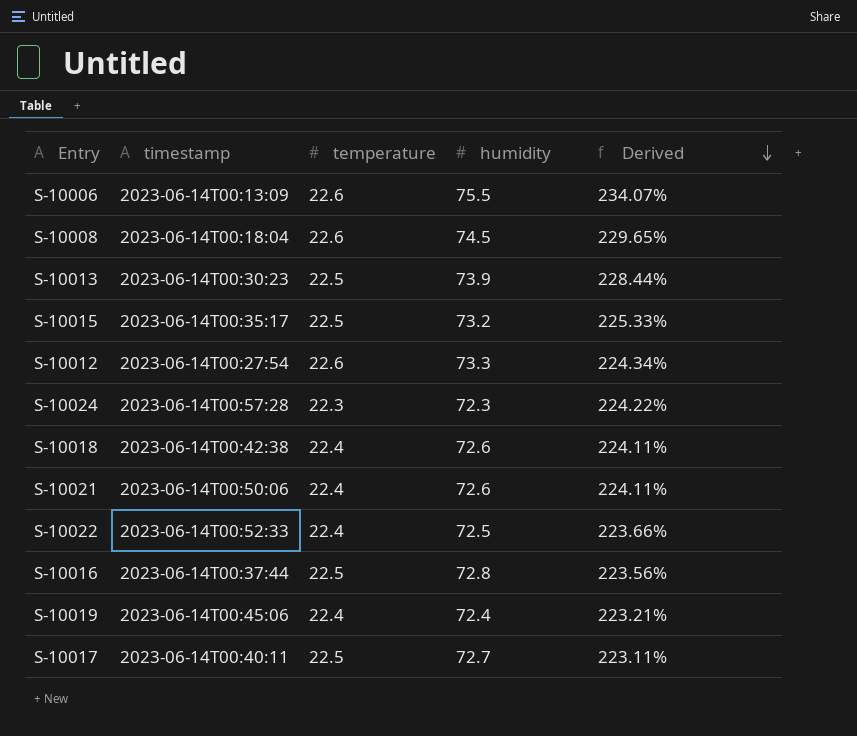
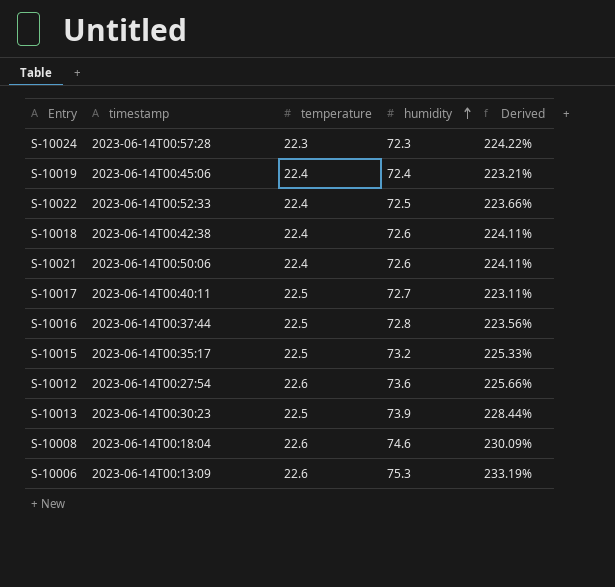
row order: Derived descending -> humidity ascending
S-10012 | humidity: 73.3 -> 73.6
S-10012 | Derived: 224.34% -> 225.66%
S-10008 | humidity: 74.5 -> 74.6
S-10008 | Derived: 229.65% -> 230.09%
S-10006 | humidity: 75.5 -> 75.3
S-10006 | Derived: 234.07% -> 233.19%

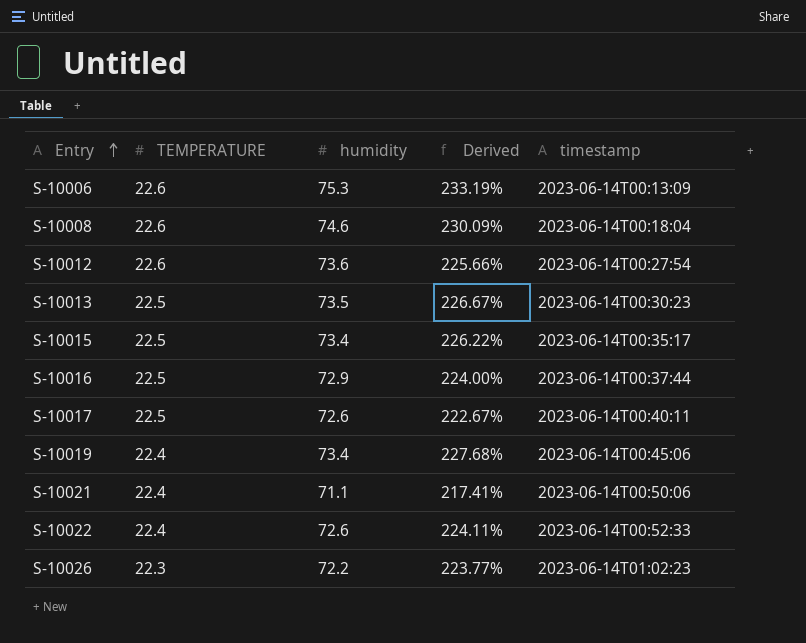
row order: humidity ascending -> Entry ascending
column name: temperature -> TEMPERATURE
column timestamp | position: 2 -> 5
row S-10024: 2023-06-14T00:57:28 | 22.3 | 72.3 | 224.22% -> none
row S-10018: 2023-06-14T00:42:38 | 22.4 | 72.6 | 224.11% -> none
S-10013 | humidity: 73.9 -> 73.5
S-10013 | Derived: 228.44% -> 226.67%
S-10015 | humidity: 73.2 -> 73.4
S-10015 | Derived: 225.33% -> 226.22%
S-10016 | humidity: 72.8 -> 72.9
S-10016 | Derived: 223.56% -> 224.00%
S-10017 | humidity: 72.7 -> 72.6
S-10017 | Derived: 223.11% -> 222.67%
S-10019 | humidity: 72.4 -> 73.4
S-10019 | Derived: 223.21% -> 227.68%
S-10021 | humidity: 72.6 -> 71.1
S-10021 | Derived: 224.11% -> 217.41%
S-10022 | humidity: 72.5 -> 72.6
S-10022 | Derived: 223.66% -> 224.11%
row S-10026: none -> 22.3 | 72.2 | 223.77% | 2023-06-14T01:02:23

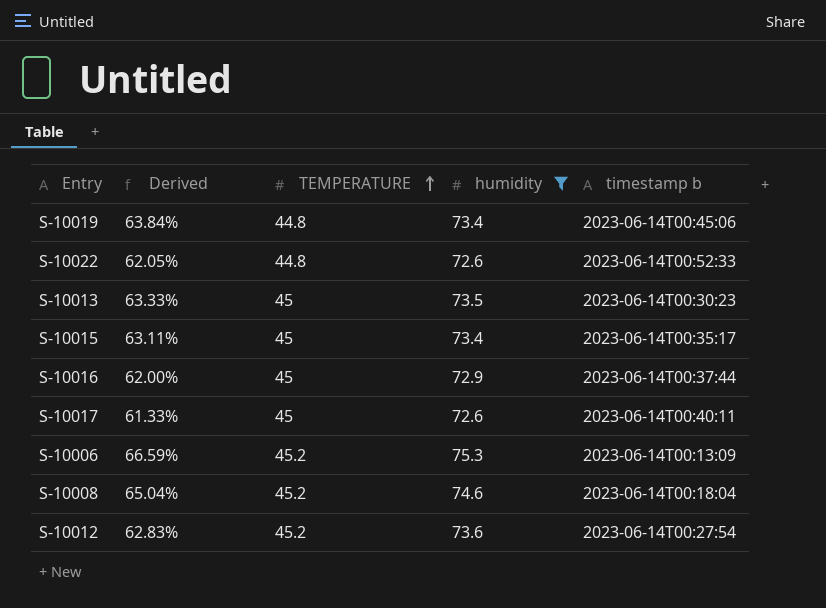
filter: none -> humidity >= 72.6
row order: Entry ascending -> TEMPERATURE ascending
column Derived | position: 4 -> 2
column name: timestamp -> timestamp b
S-10019 | Derived: 227.68% -> 63.84%
S-10019 | TEMPERATURE: 22.4 -> 44.8
S-10022 | Derived: 224.11% -> 62.05%
S-10022 | TEMPERATURE: 22.4 -> 44.8
S-10013 | Derived: 226.67% -> 63.33%
S-10013 | TEMPERATURE: 22.5 -> 45
S-10015 | Derived: 226.22% -> 63.11%
S-10015 | TEMPERATURE: 22.5 -> 45
S-10016 | Derived: 224.00% -> 62.00%
S-10016 | TEMPERATURE: 22.5 -> 45
S-10017 | Derived: 222.67% -> 61.33%
S-10017 | TEMPERATURE: 22.5 -> 45
S-10006 | Derived: 233.19% -> 66.59%
S-10006 | TEMPERATURE: 22.6 -> 45.2
S-10008 | Derived: 230.09% -> 65.04%
S-10008 | TEMPERATURE: 22.6 -> 45.2
S-10012 | Derived: 225.66% -> 62.83%
S-10012 | TEMPERATURE: 22.6 -> 45.2

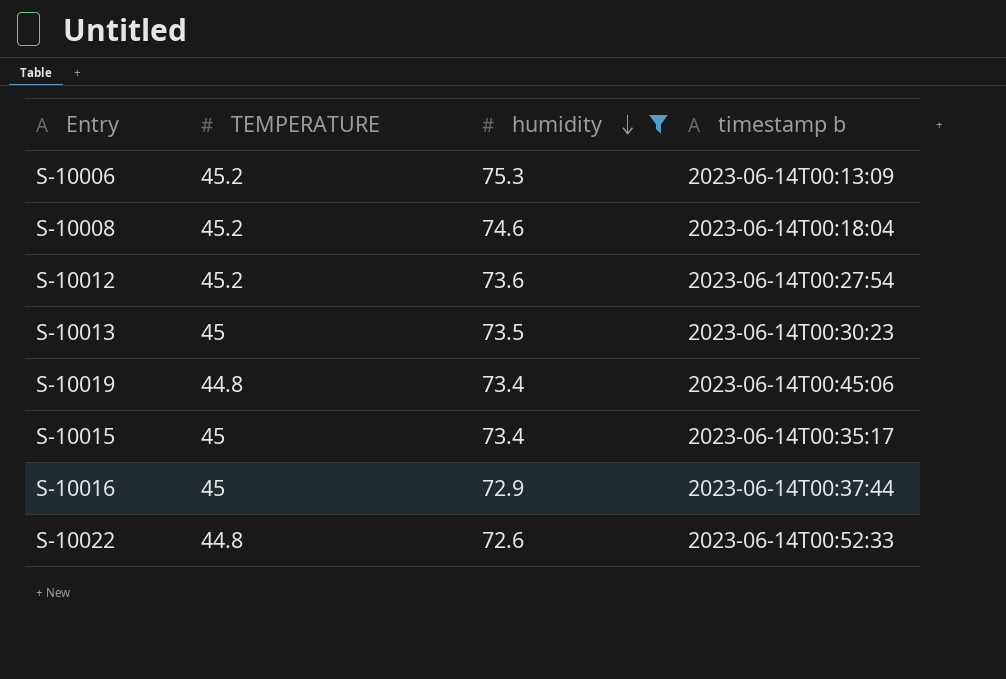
row order: TEMPERATURE ascending -> humidity descending
column Derived | formula: ([humidity] - [TEMPERATURE]) / [TEMPERATURE] -> none
row S-10017: 61.33% | 45 | 72.6 | 2023-06-14T00:40:11 -> none

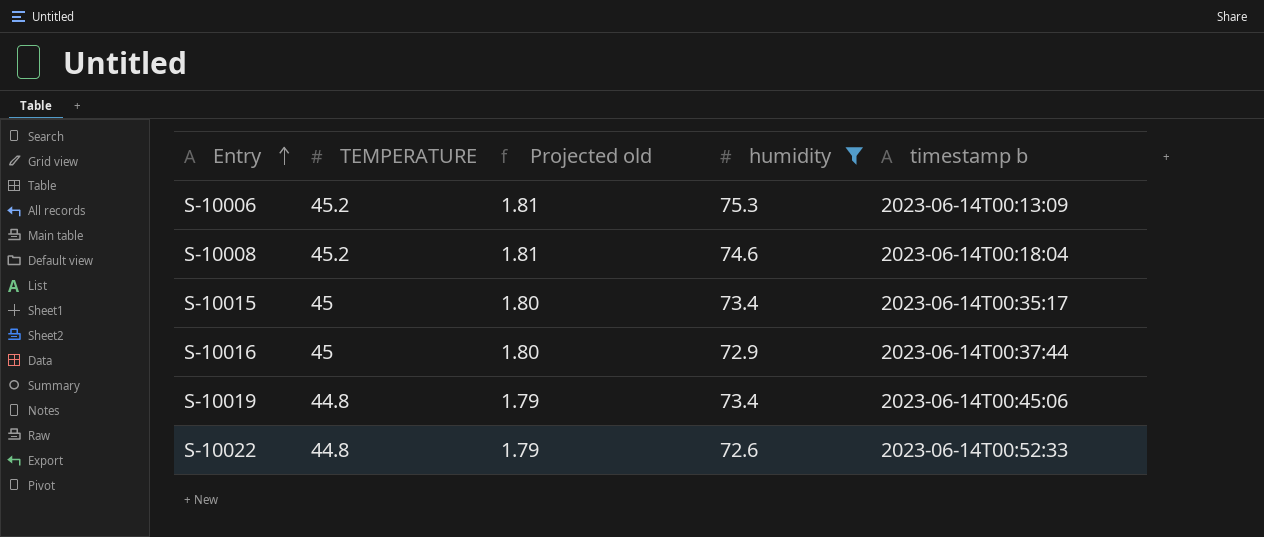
row order: humidity descending -> Entry ascending
column Projected old | formula: none -> [TEMPERATURE] * 0.04
row S-10012: 45.2 | 73.6 | 2023-06-14T00:27:54 -> none
row S-10013: 45 | 73.5 | 2023-06-14T00:30:23 -> none

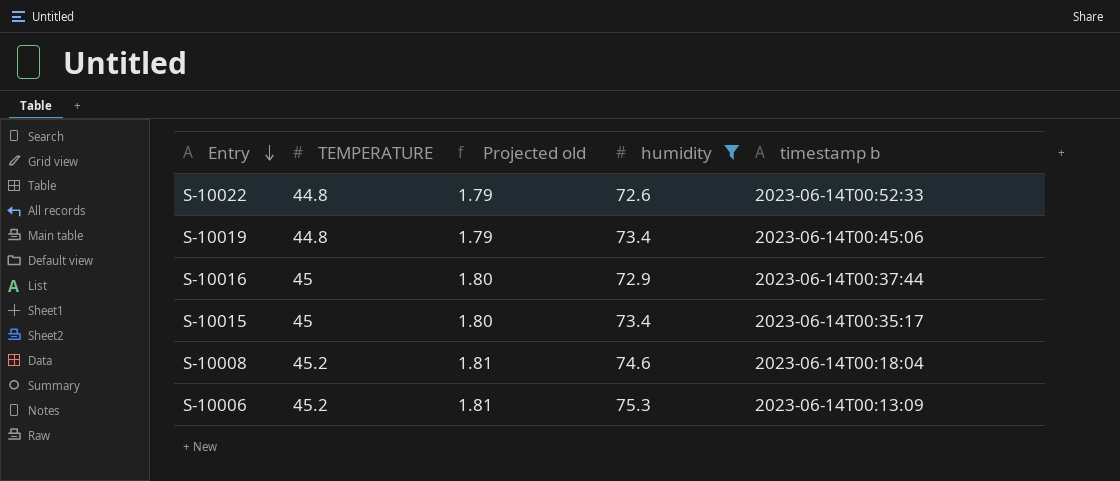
row order: Entry ascending -> Entry descending

